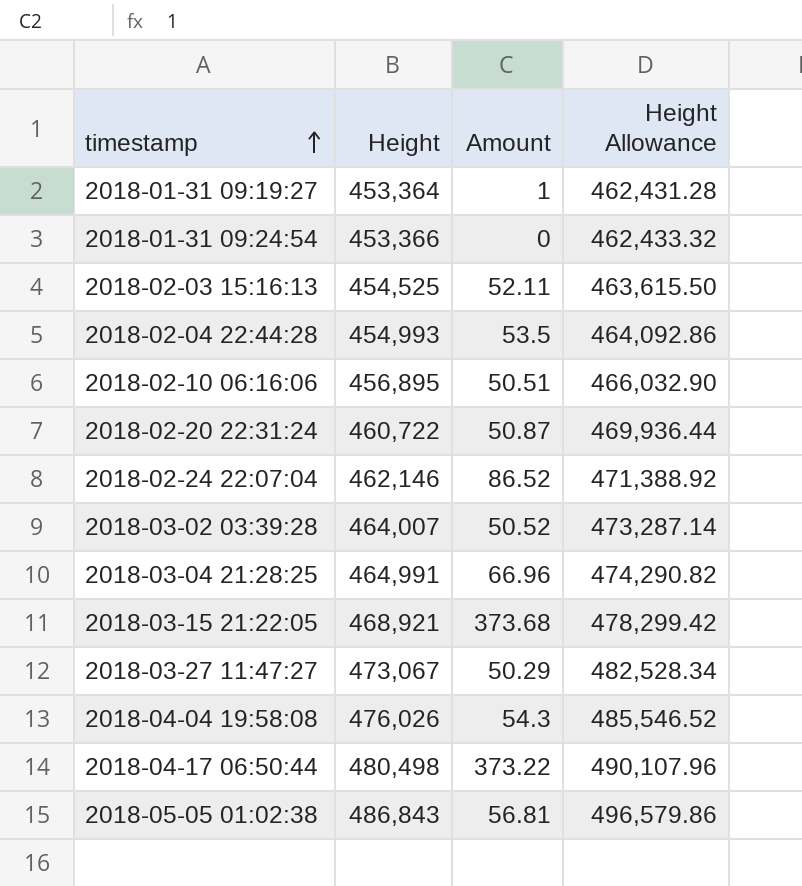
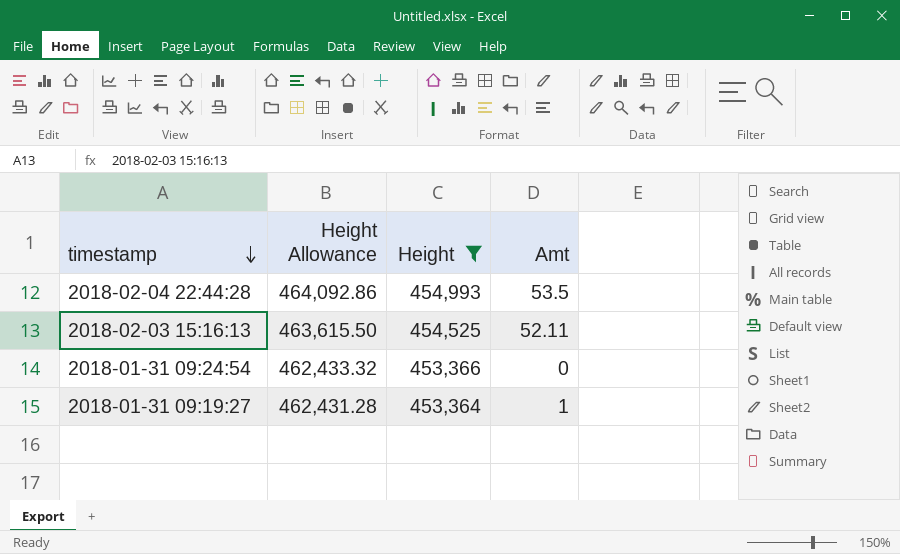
filter: none -> Height <= 454,993
row order: timestamp ascending -> timestamp descending
column Height Allowance | position: 4 -> 2
column name: Amount -> Amt

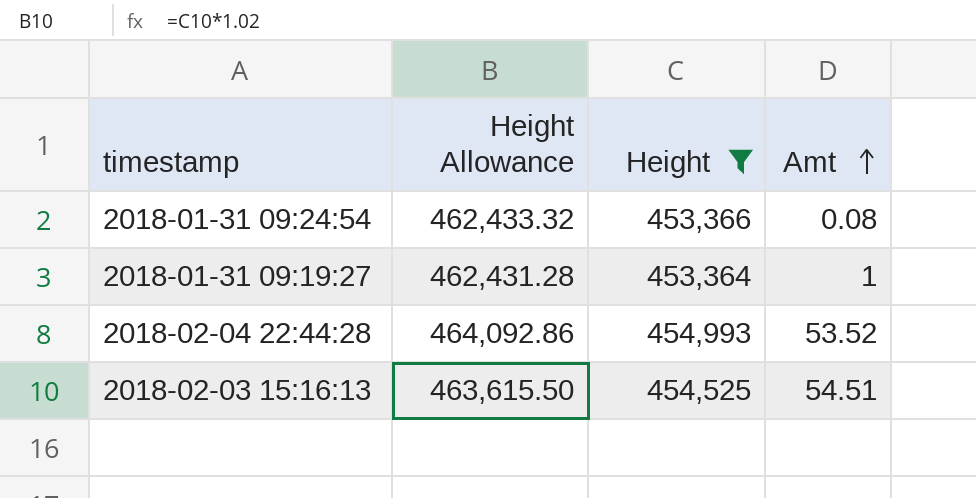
row order: timestamp descending -> Amt ascending
2018-01-31 09:24:54 | Amt: 0 -> 0.08
2018-02-04 22:44:28 | Amt: 53.5 -> 53.52
2018-02-03 15:16:13 | Amt: 52.11 -> 54.51

